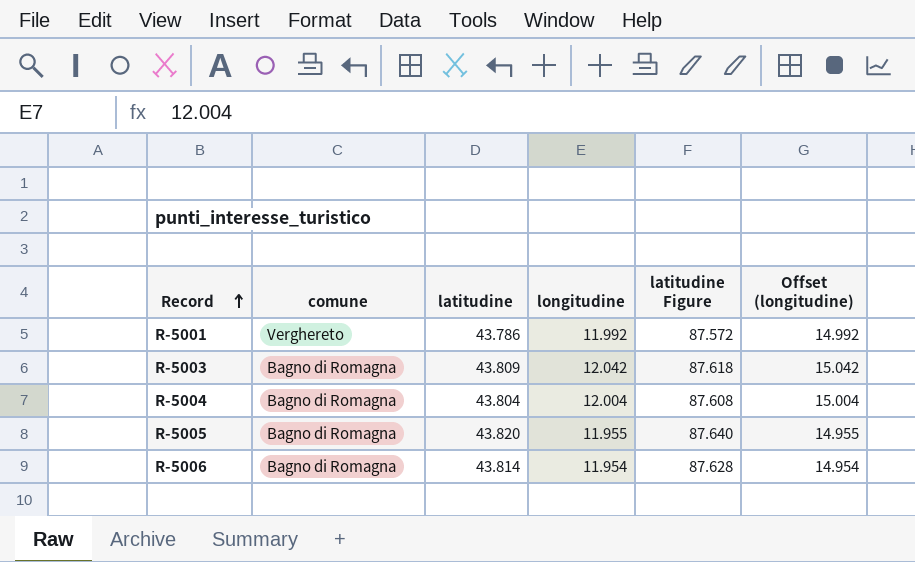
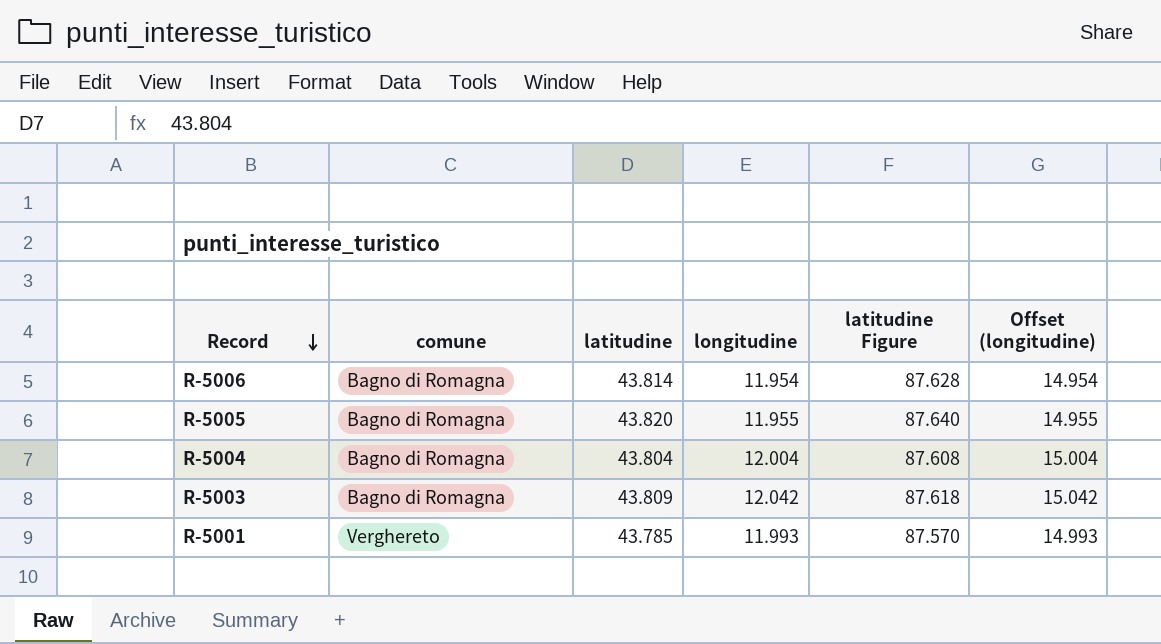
row order: Record ascending -> Record descending
R-5001 | latitudine: 43.786 -> 43.785
R-5001 | longitudine: 11.992 -> 11.993
R-5001 | latitudine Figure: 87.572 -> 87.570
R-5001 | Offset (longitudine): 14.992 -> 14.993

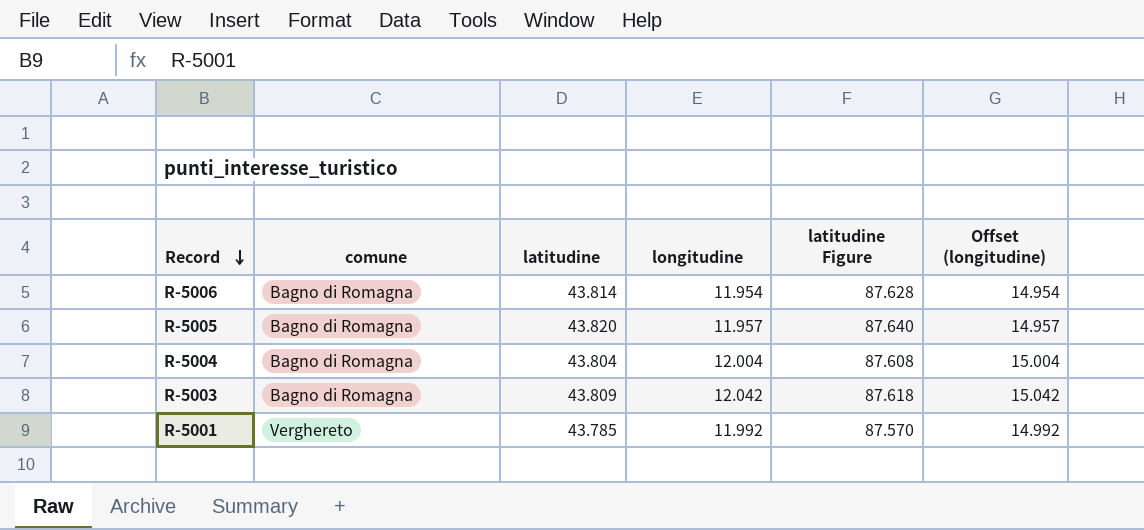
R-5005 | longitudine: 11.955 -> 11.957
R-5005 | Offset (longitudine): 14.955 -> 14.957
R-5001 | longitudine: 11.993 -> 11.992
R-5001 | Offset (longitudine): 14.993 -> 14.992

